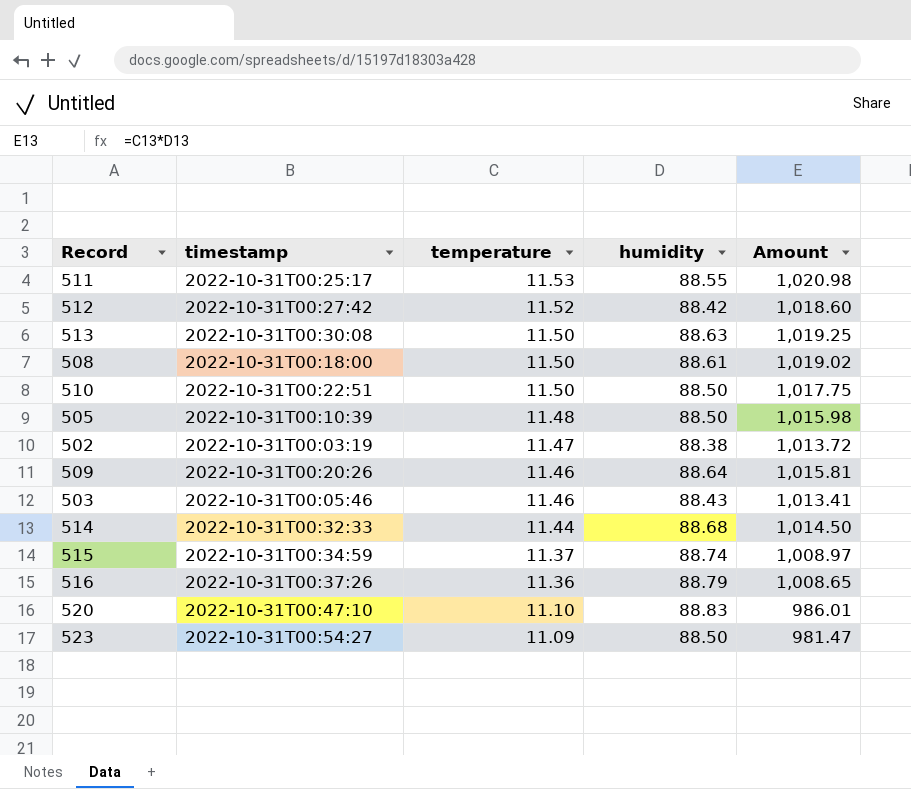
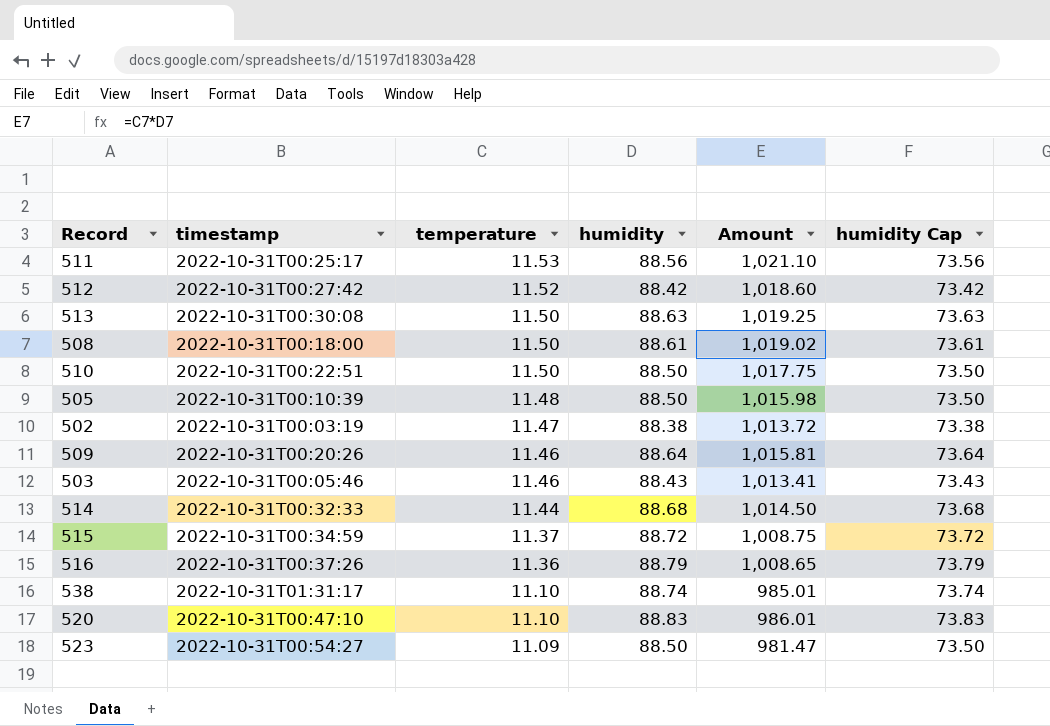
column humidity Cap | formula: none -> [humidity] - 15
511 | humidity: 88.55 -> 88.56
511 | Amount: 1,020.98 -> 1,021.10
515 | humidity: 88.74 -> 88.72
515 | Amount: 1,008.97 -> 1,008.75
row 538: none -> 2022-10-31T01:31:17 | 11.10 | 88.74 | 985.01 | 73.74

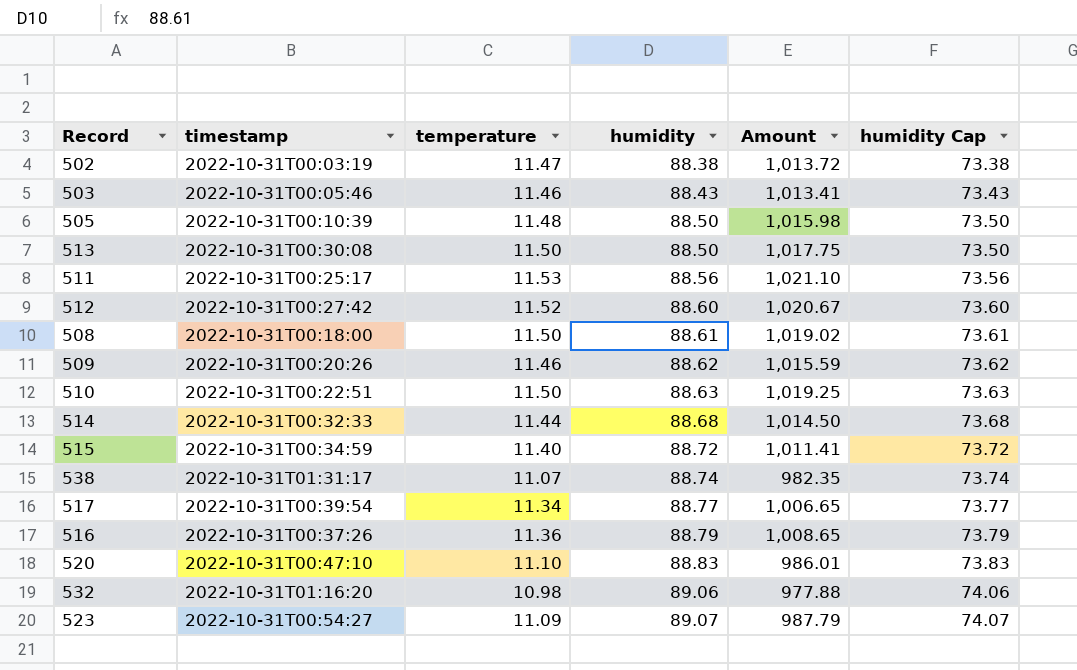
row order: temperature descending -> humidity ascending
513 | humidity: 88.63 -> 88.50
513 | Amount: 1,019.25 -> 1,017.75
513 | humidity Cap: 73.63 -> 73.50
512 | humidity: 88.42 -> 88.60
512 | Amount: 1,018.60 -> 1,020.67
512 | humidity Cap: 73.42 -> 73.60
509 | humidity: 88.64 -> 88.62
509 | Amount: 1,015.81 -> 1,015.59
509 | humidity Cap: 73.64 -> 73.62
510 | humidity: 88.50 -> 88.63
510 | Amount: 1,017.75 -> 1,019.25
510 | humidity Cap: 73.50 -> 73.63
515 | temperature: 11.37 -> 11.40
515 | Amount: 1,008.75 -> 1,011.41
538 | temperature: 11.10 -> 11.07
538 | Amount: 985.01 -> 982.35
row 517: none -> 2022-10-31T00:39:54 | 11.34 | 88.77 | 1,006.65 | 73.77
row 532: none -> 2022-10-31T01:16:20 | 10.98 | 89.06 | 977.88 | 74.06
523 | humidity: 88.50 -> 89.07
523 | Amount: 981.47 -> 987.79
523 | humidity Cap: 73.50 -> 74.07

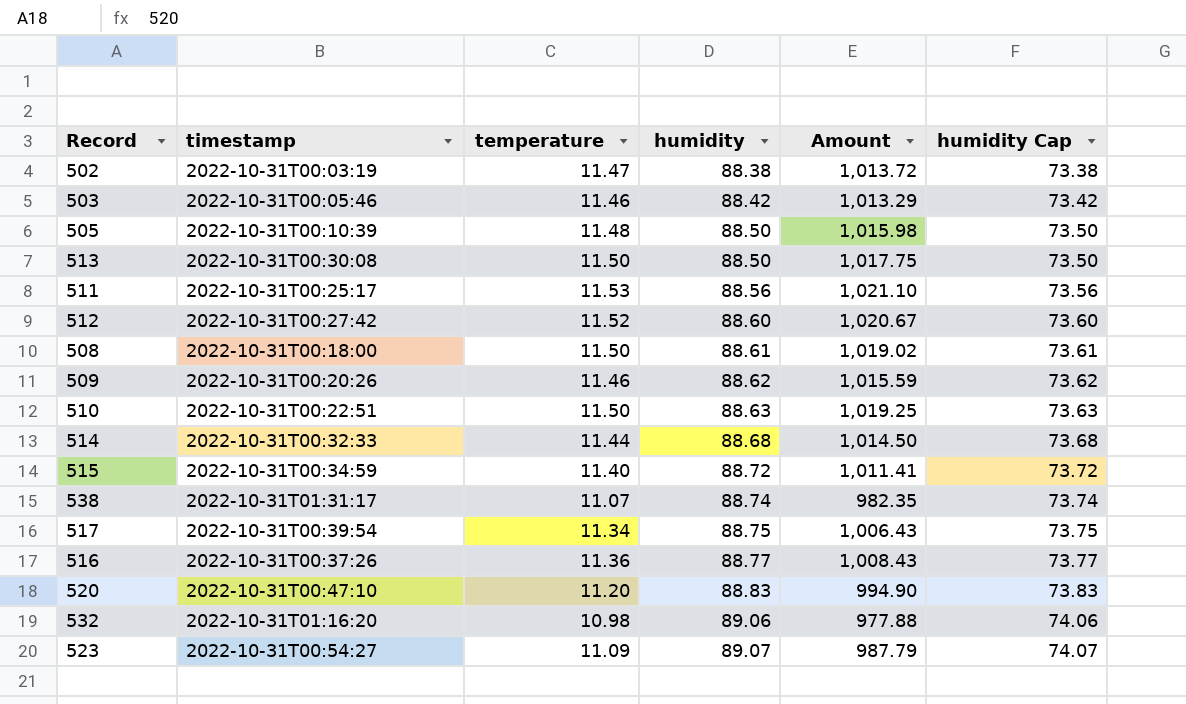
503 | humidity: 88.43 -> 88.42
503 | Amount: 1,013.41 -> 1,013.29
503 | humidity Cap: 73.43 -> 73.42
517 | humidity: 88.77 -> 88.75
517 | Amount: 1,006.65 -> 1,006.43
517 | humidity Cap: 73.77 -> 73.75
516 | humidity: 88.79 -> 88.77
516 | Amount: 1,008.65 -> 1,008.43
516 | humidity Cap: 73.79 -> 73.77
520 | temperature: 11.10 -> 11.20
520 | Amount: 986.01 -> 994.90

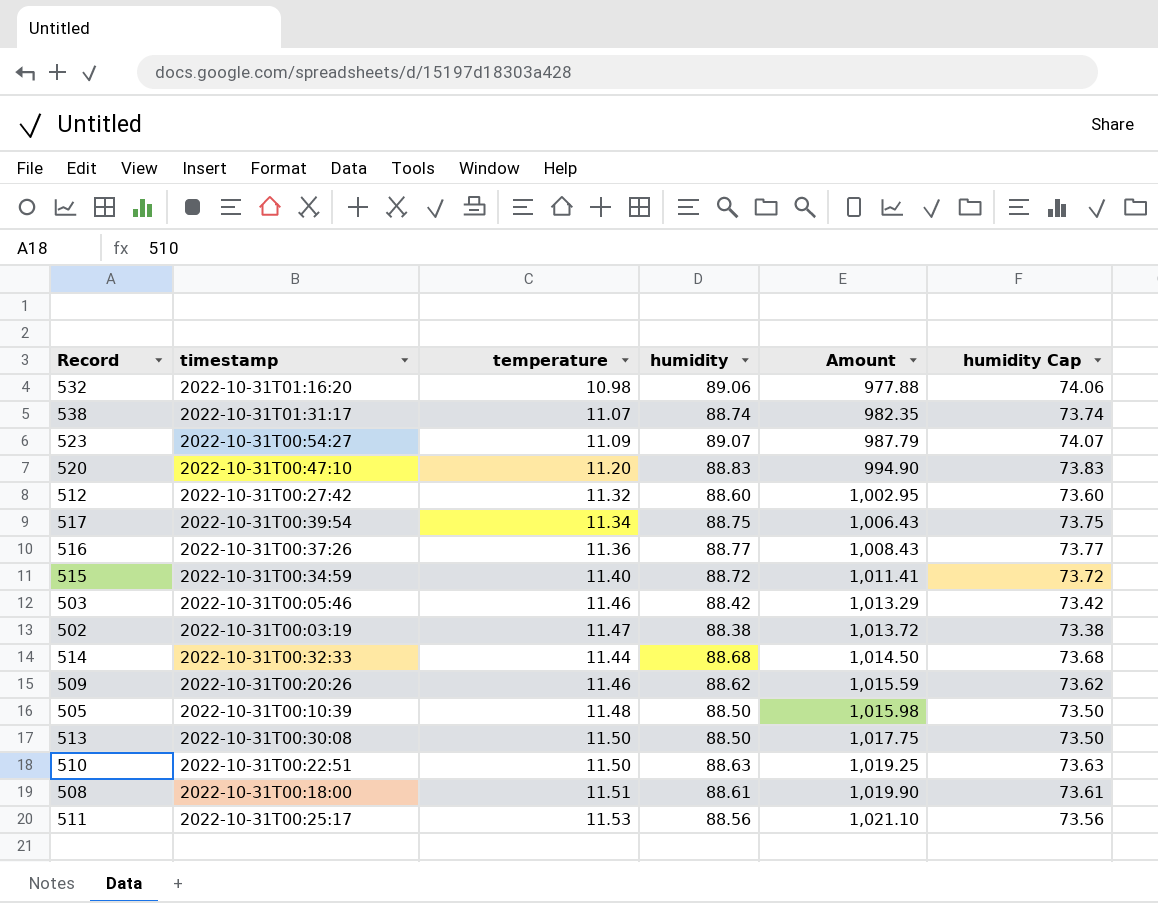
row order: humidity ascending -> Amount ascending
512 | temperature: 11.52 -> 11.32
512 | Amount: 1,020.67 -> 1,002.95
508 | temperature: 11.50 -> 11.51
508 | Amount: 1,019.02 -> 1,019.90

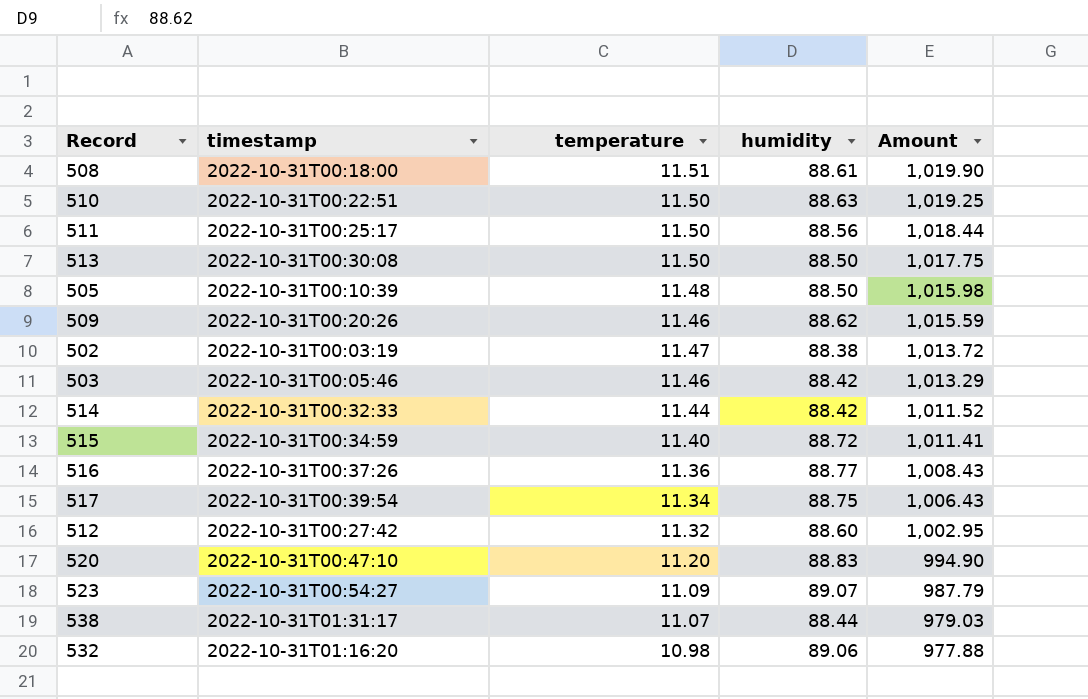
row order: Amount ascending -> Amount descending
column humidity Cap | formula: [humidity] - 15 -> none
511 | temperature: 11.53 -> 11.50
511 | Amount: 1,021.10 -> 1,018.44
514 | humidity: 88.68 -> 88.42
514 | Amount: 1,014.50 -> 1,011.52
538 | humidity: 88.74 -> 88.44
538 | Amount: 982.35 -> 979.03

